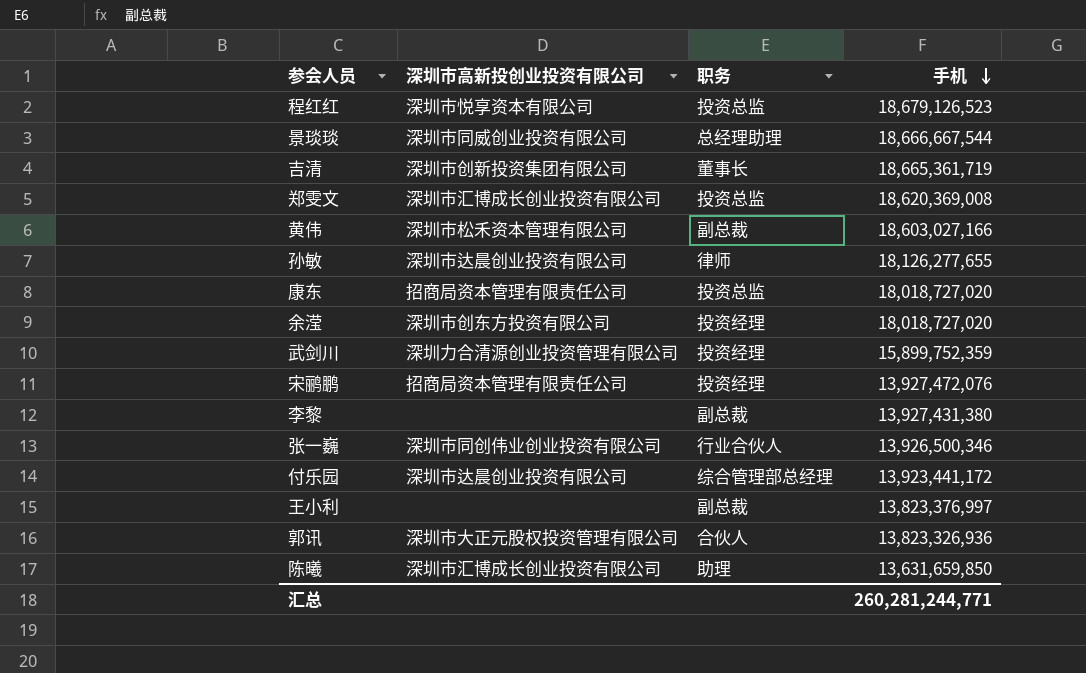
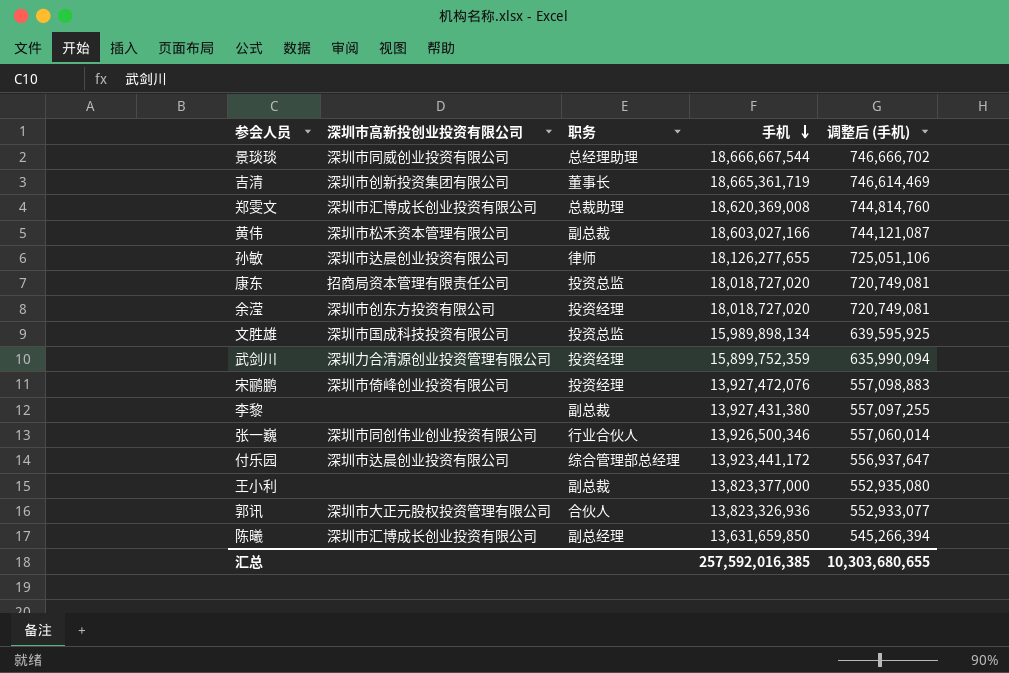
column 调整后 (手机) | formula: none -> [手机] * 0.04
row 程红红: 深圳市悦享资本有限公司 | 投资总监 | 18,679,126,523 -> none
郑雯文 | 职务: 投资总监 -> 总裁助理
row 文胜雄: none -> 深圳市国成科技投资有限公司 | 投资总监 | 15,989,898,134 | 639,595,925
宋鹂鹏 | 深圳市高新投创业投资有限公司: 招商局资本管理有限责任公司 -> 深圳市倚峰创业投资有限公司
王小利 | 手机: 13,823,376,997 -> 13,823,377,000
陈曦 | 职务: 助理 -> 副总经理
汇总 | 手机: 260,281,244,771 -> 257,592,016,385

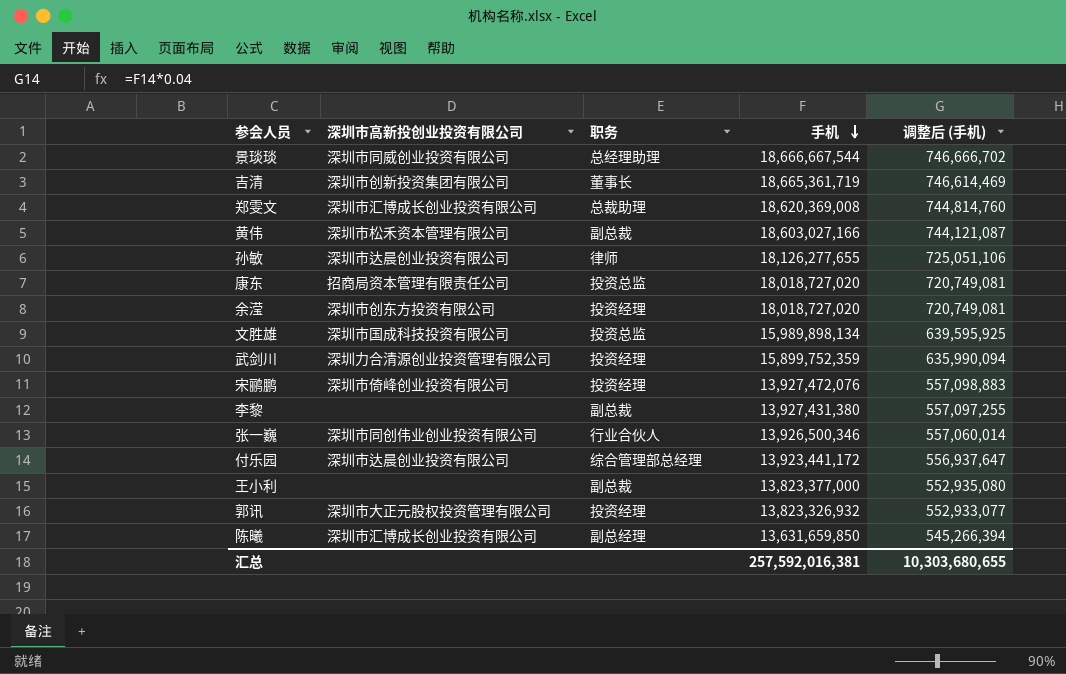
郭讯 | 职务: 合伙人 -> 投资经理
郭讯 | 手机: 13,823,326,936 -> 13,823,326,932
汇总 | 手机: 257,592,016,385 -> 257,592,016,381

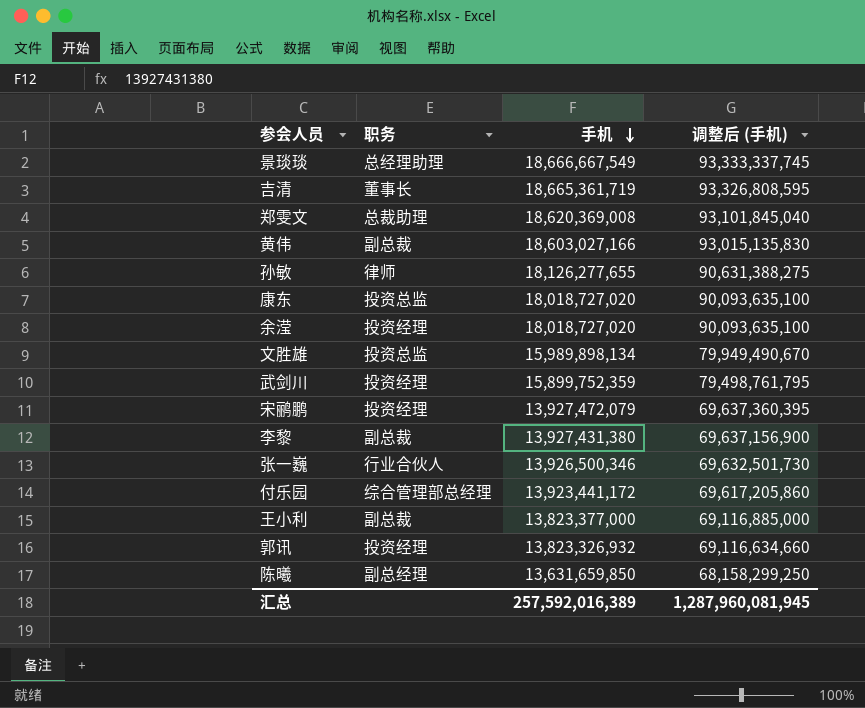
column 深圳市高新投创业投资有限公司 | position: 2 -> none
column 调整后 (手机) | formula: [手机] * 0.04 -> [手机] * 5
景琰琰 | 手机: 18,666,667,544 -> 18,666,667,549
宋鹂鹏 | 手机: 13,927,472,076 -> 13,927,472,079
汇总 | 手机: 257,592,016,381 -> 257,592,016,389
汇总 | 调整后 (手机): 10,303,680,655 -> 1,287,960,081,945

